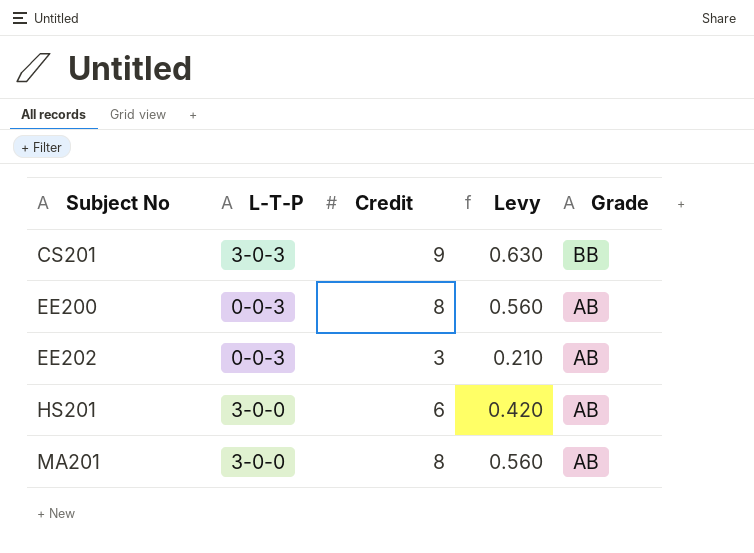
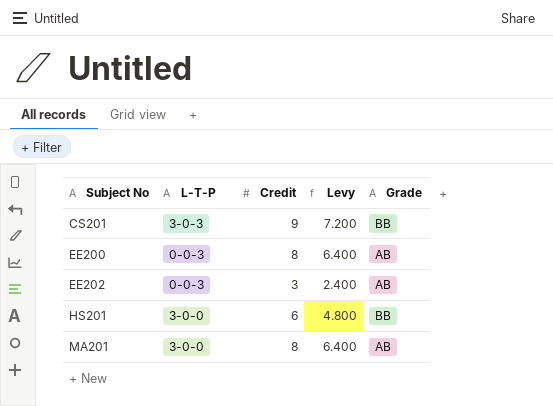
column Levy | formula: [Credit] * 0.07 -> [Credit] * 0.8
HS201 | Grade: AB -> BB

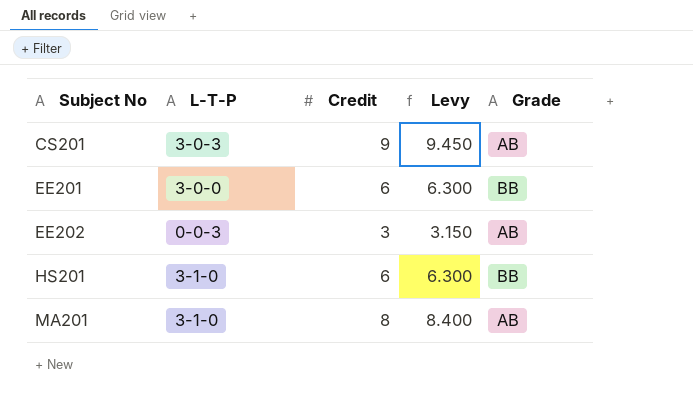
column Levy | formula: [Credit] * 0.8 -> [Credit] * 1.05
row EE200: 0-0-3 | 8 | 6.400 | AB -> none
CS201 | Grade: BB -> AB
row EE201: none -> 3-0-0 | 6 | 6.300 | BB
HS201 | L-T-P: 3-0-0 -> 3-1-0
MA201 | L-T-P: 3-0-0 -> 3-1-0

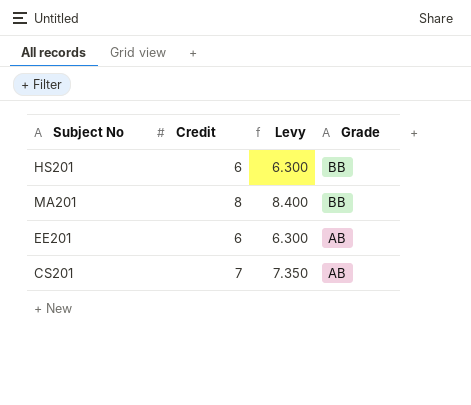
row order: Subject No ascending -> Grade descending
column L-T-P | position: 2 -> none
row EE202: 0-0-3 | 3 | 3.150 | AB -> none
MA201 | Grade: AB -> BB
EE201 | Grade: BB -> AB
CS201 | Credit: 9 -> 7
CS201 | Levy: 9.450 -> 7.350

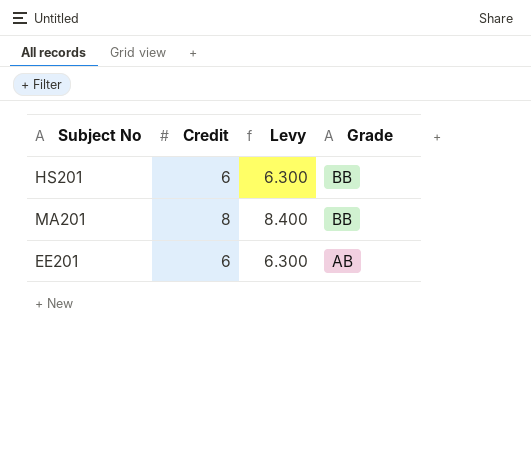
row CS201: 7 | 7.350 | AB -> none

